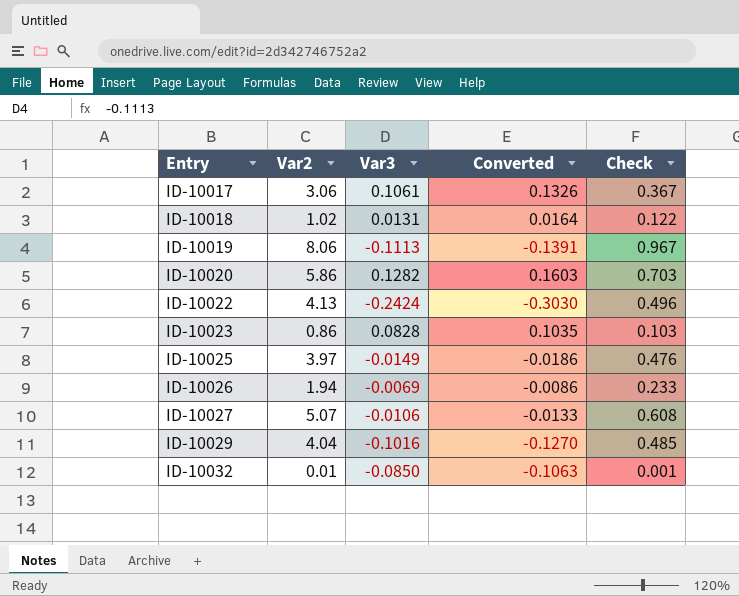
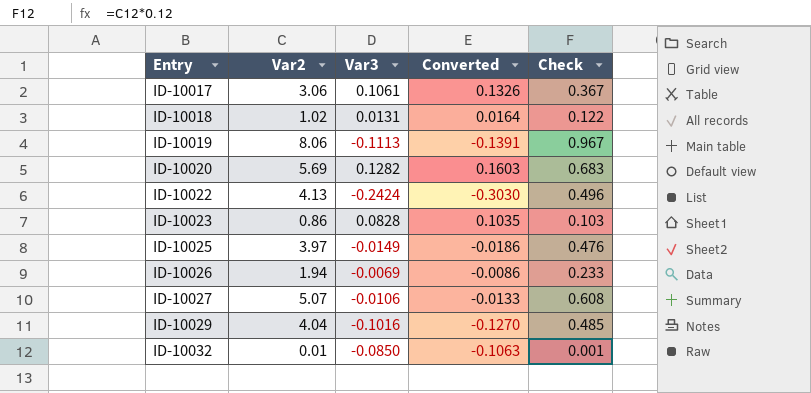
ID-10020 | Var2: 5.86 -> 5.69
ID-10020 | Check: 0.703 -> 0.683

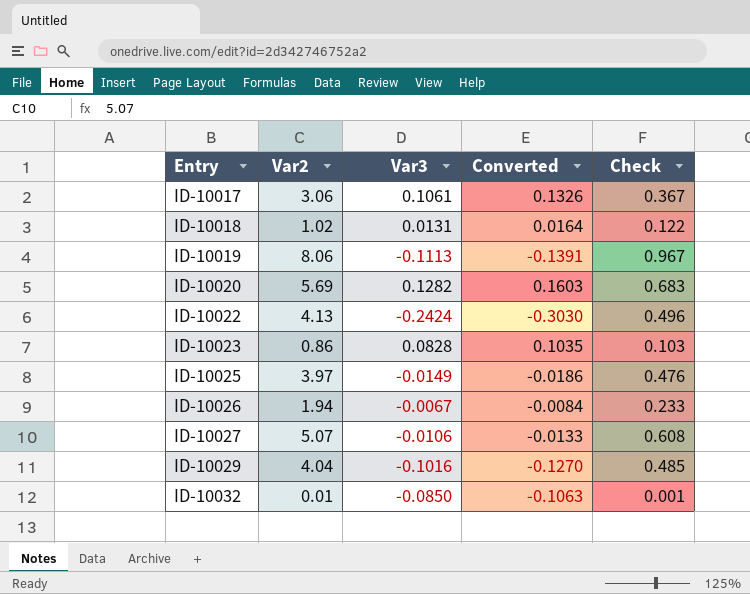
ID-10026 | Var3: -0.0069 -> -0.0067
ID-10026 | Converted: -0.0086 -> -0.0084

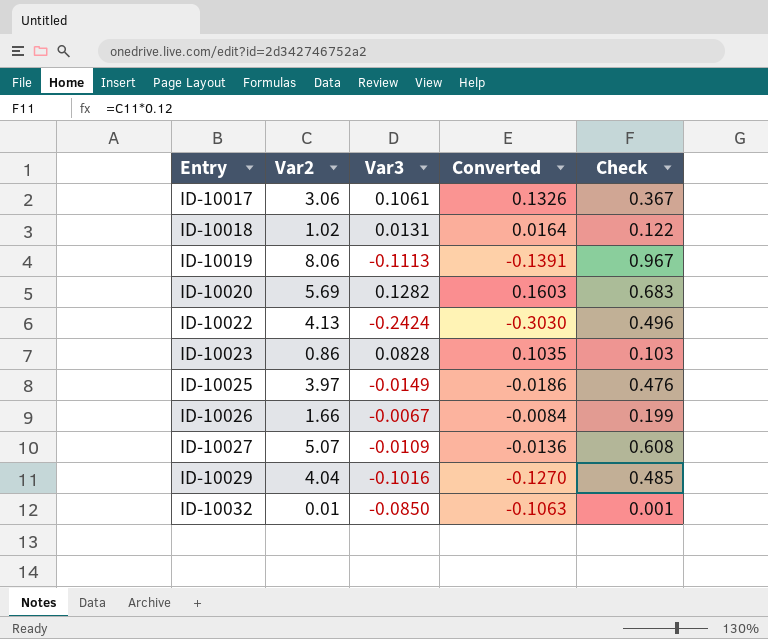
ID-10026 | Var2: 1.94 -> 1.66
ID-10026 | Check: 0.233 -> 0.199
ID-10027 | Var3: -0.0106 -> -0.0109
ID-10027 | Converted: -0.0133 -> -0.0136

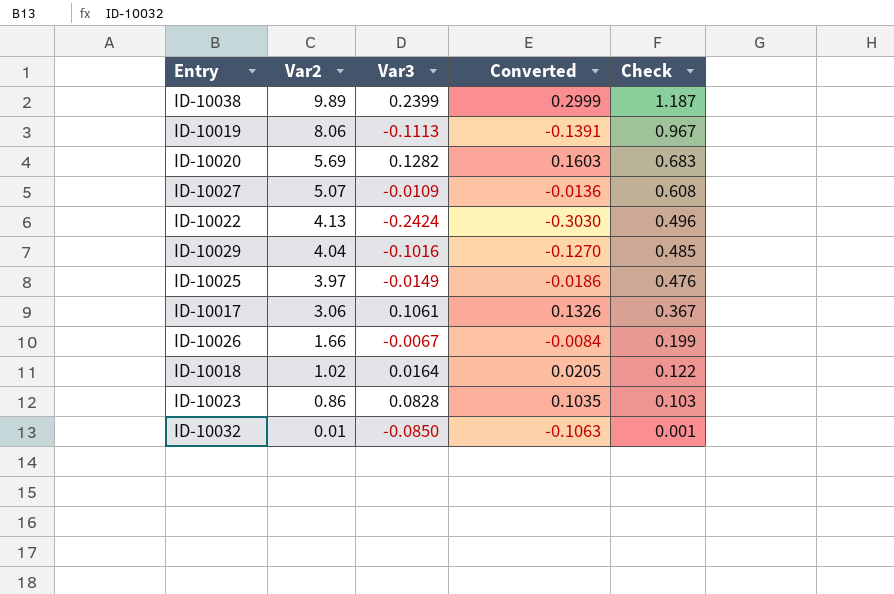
row order: Entry ascending -> Var2 descending
row ID-10038: none -> 9.89 | 0.2399 | 0.2999 | 1.187
ID-10018 | Var3: 0.0131 -> 0.0164
ID-10018 | Converted: 0.0164 -> 0.0205

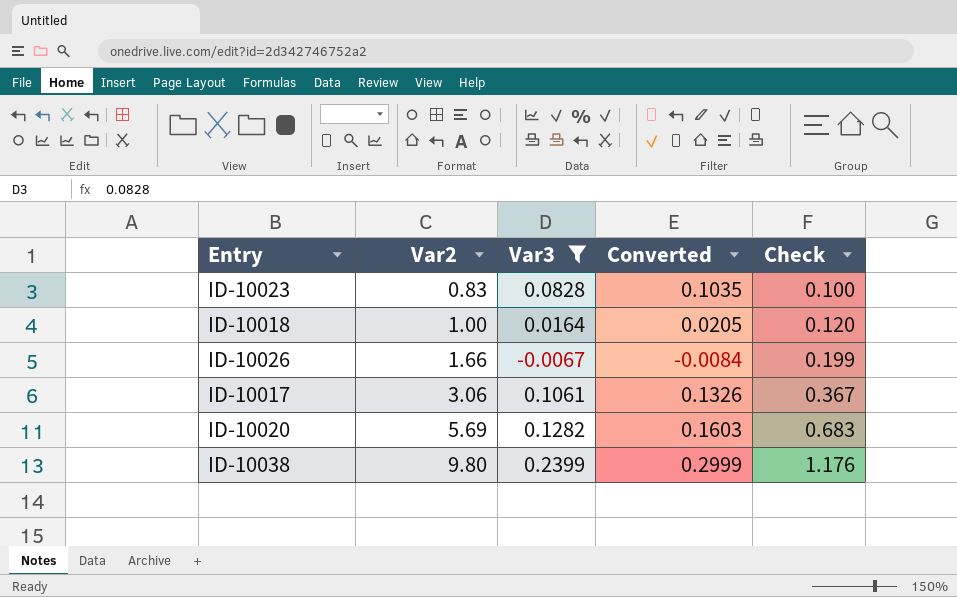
filter: none -> Var3 >= -0.0067
row order: Var2 descending -> Var2 ascending
ID-10023 | Var2: 0.86 -> 0.83
ID-10023 | Check: 0.103 -> 0.100
ID-10018 | Var2: 1.02 -> 1.00
ID-10018 | Check: 0.122 -> 0.120
ID-10038 | Var2: 9.89 -> 9.80
ID-10038 | Check: 1.187 -> 1.176

